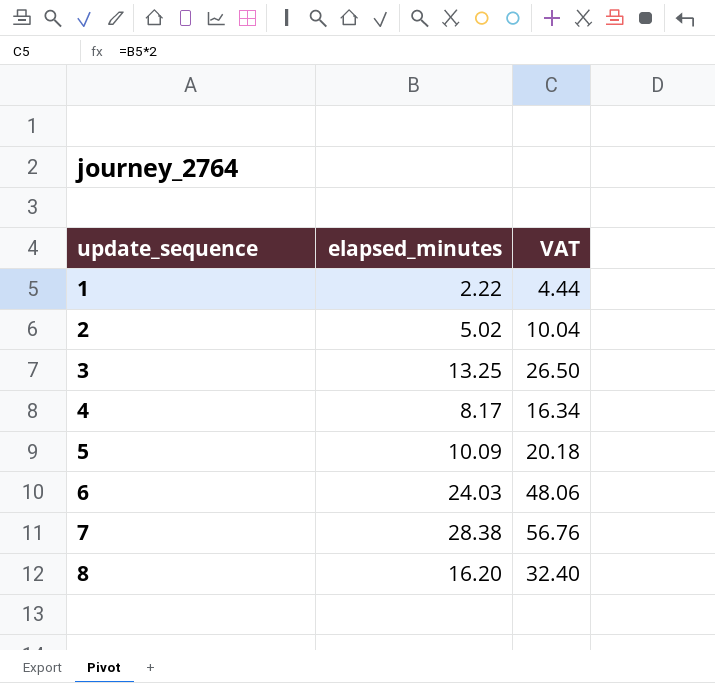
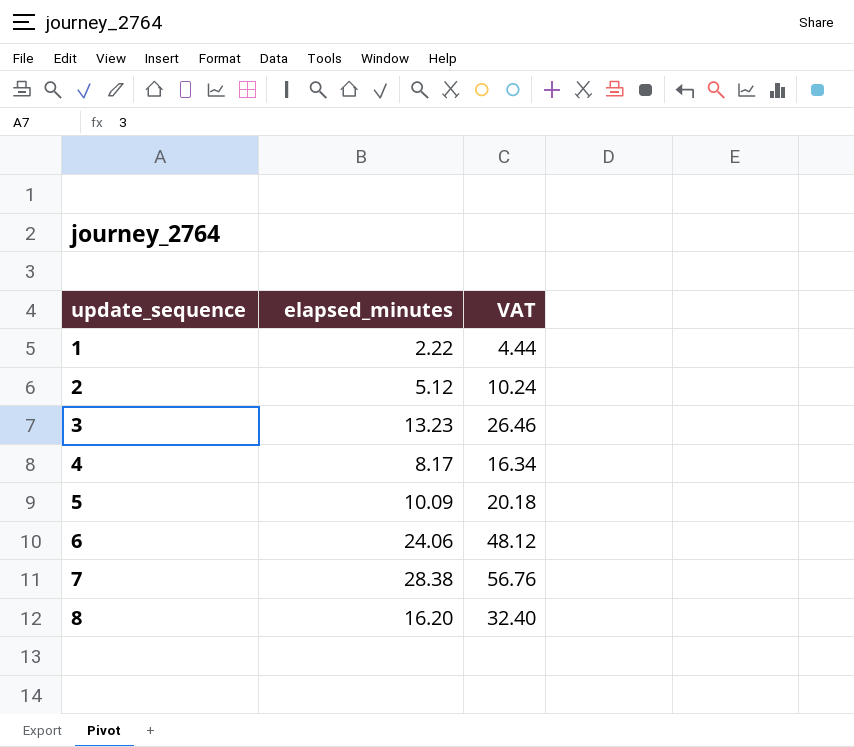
2 | elapsed_minutes: 5.02 -> 5.12
2 | VAT: 10.04 -> 10.24
3 | elapsed_minutes: 13.25 -> 13.23
3 | VAT: 26.50 -> 26.46
6 | elapsed_minutes: 24.03 -> 24.06
6 | VAT: 48.06 -> 48.12

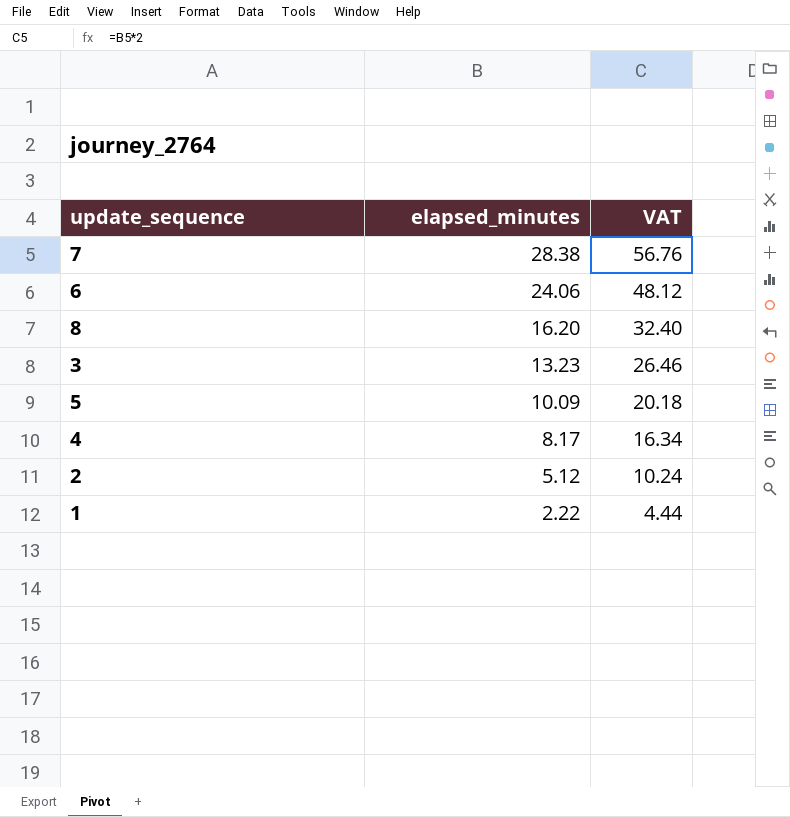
row order: update_sequence ascending -> elapsed_minutes descending

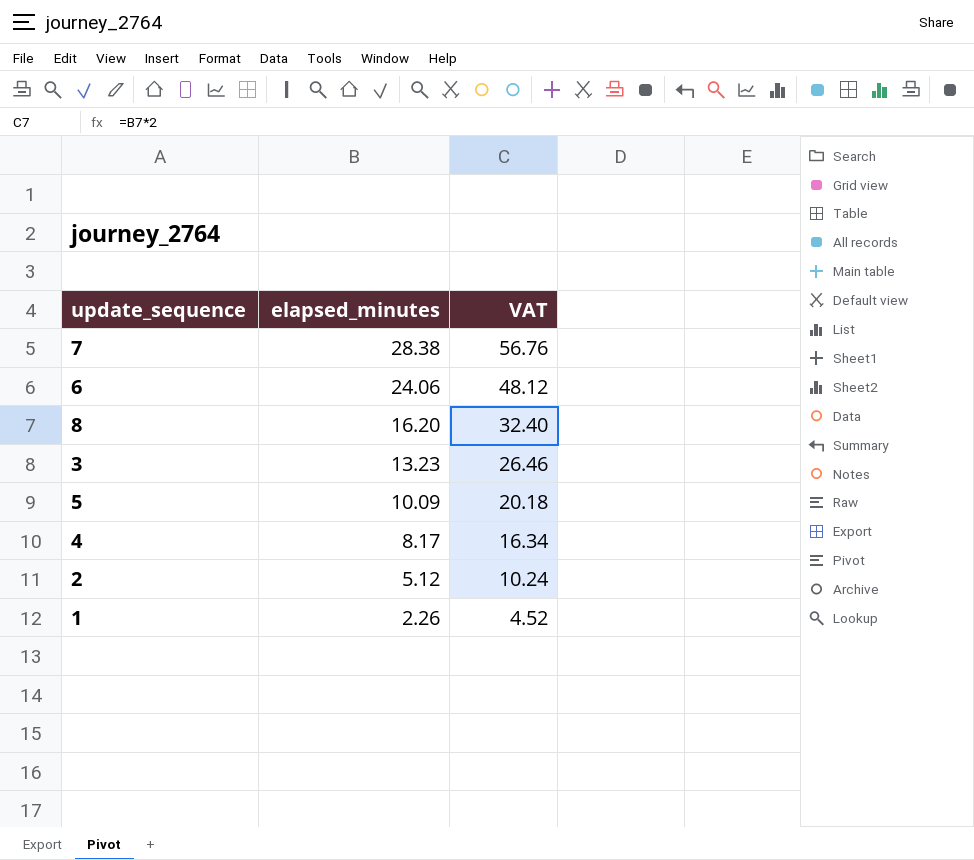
1 | elapsed_minutes: 2.22 -> 2.26
1 | VAT: 4.44 -> 4.52

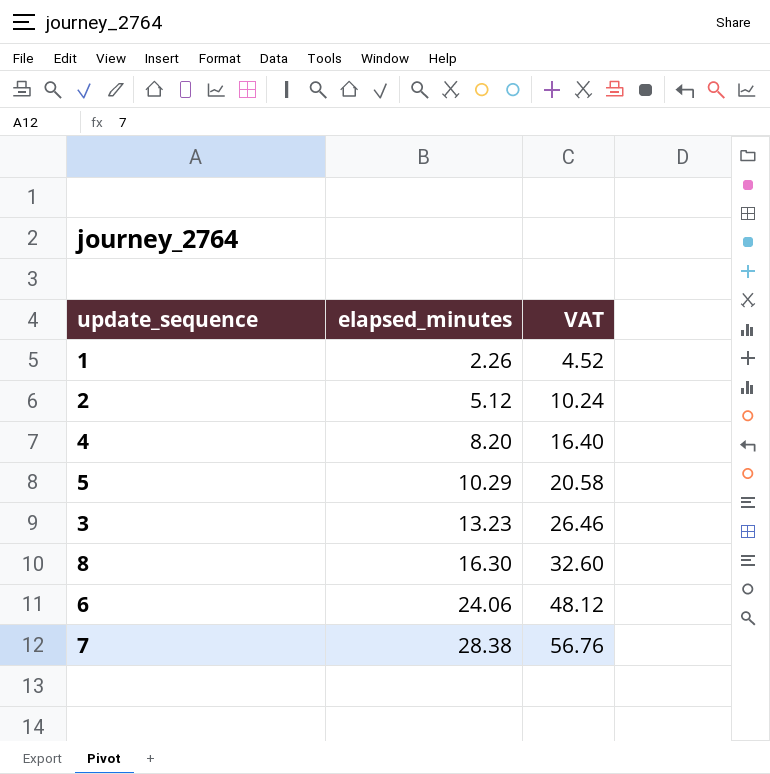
row order: elapsed_minutes descending -> elapsed_minutes ascending
4 | elapsed_minutes: 8.17 -> 8.20
4 | VAT: 16.34 -> 16.40
5 | elapsed_minutes: 10.09 -> 10.29
5 | VAT: 20.18 -> 20.58
8 | elapsed_minutes: 16.20 -> 16.30
8 | VAT: 32.40 -> 32.60

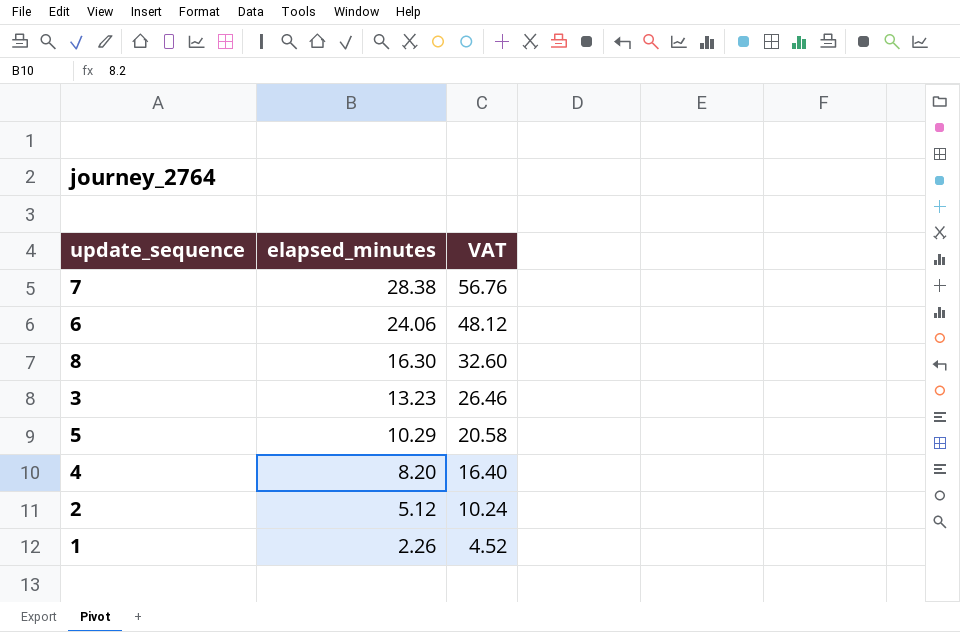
row order: elapsed_minutes ascending -> elapsed_minutes descending

